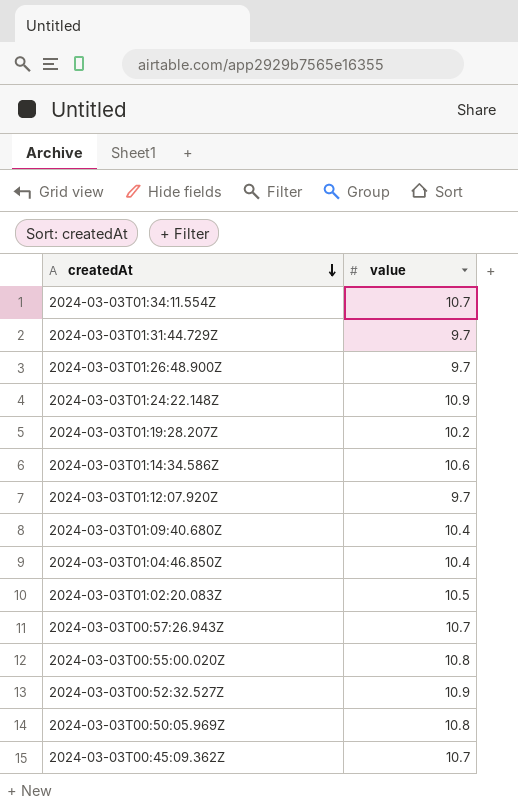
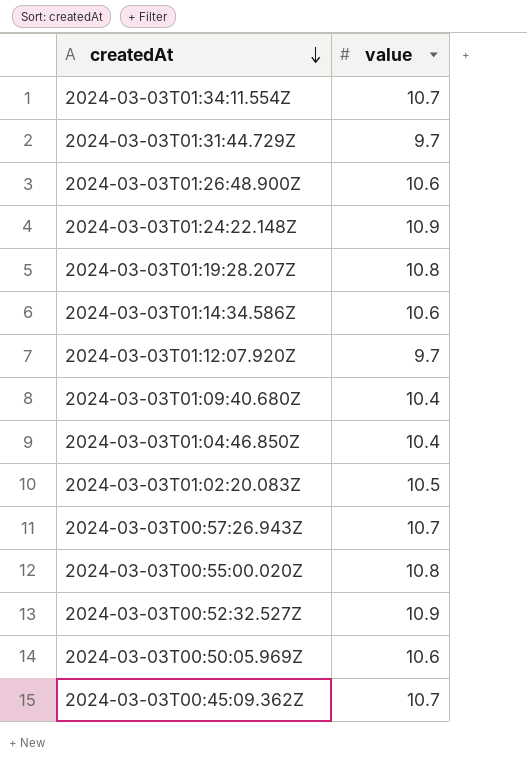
2024-03-03T01:26:48.900Z | value: 9.7 -> 10.6
2024-03-03T01:19:28.207Z | value: 10.2 -> 10.8
2024-03-03T00:50:05.969Z | value: 10.8 -> 10.6

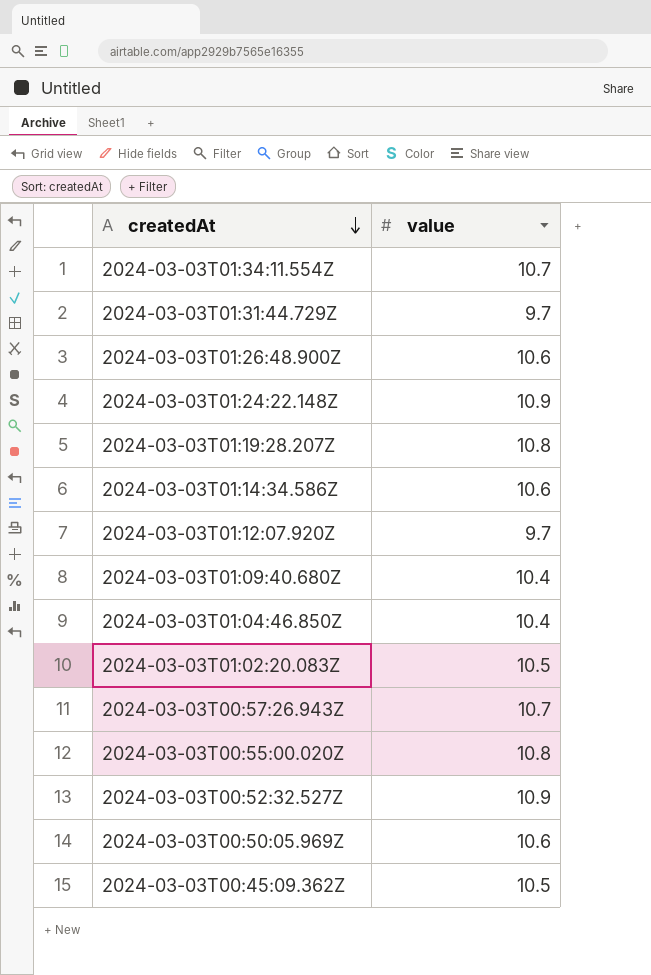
2024-03-03T00:45:09.362Z | value: 10.7 -> 10.5

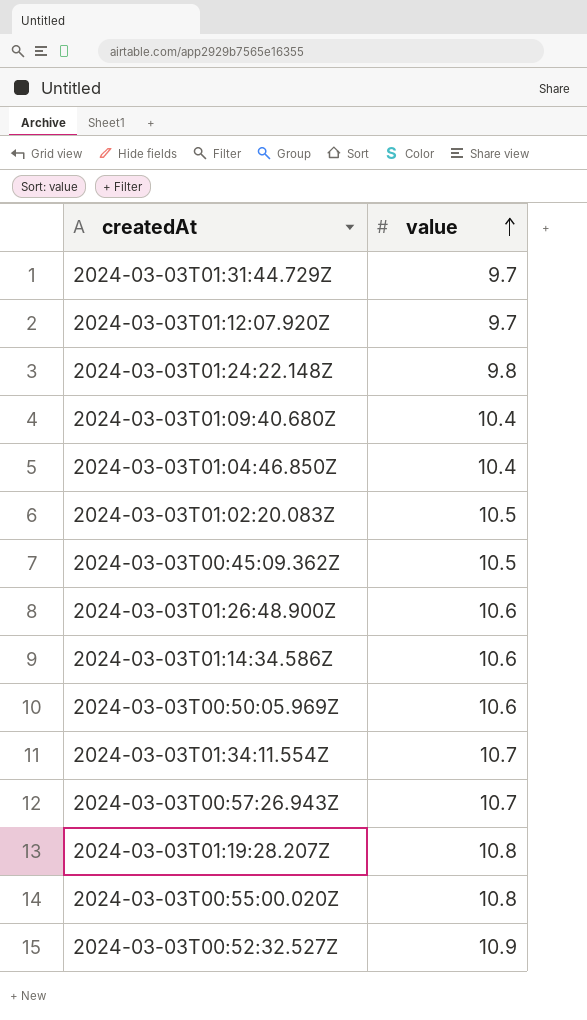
row order: createdAt descending -> value ascending
2024-03-03T01:24:22.148Z | value: 10.9 -> 9.8

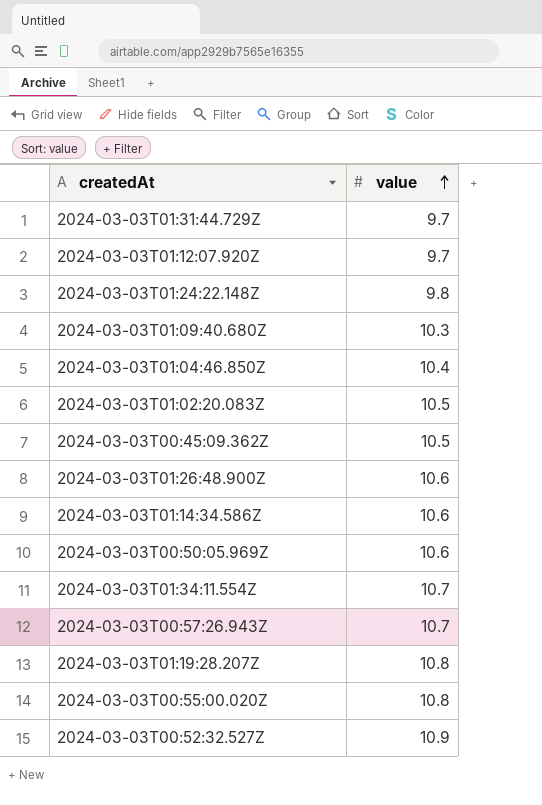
2024-03-03T01:09:40.680Z | value: 10.4 -> 10.3

